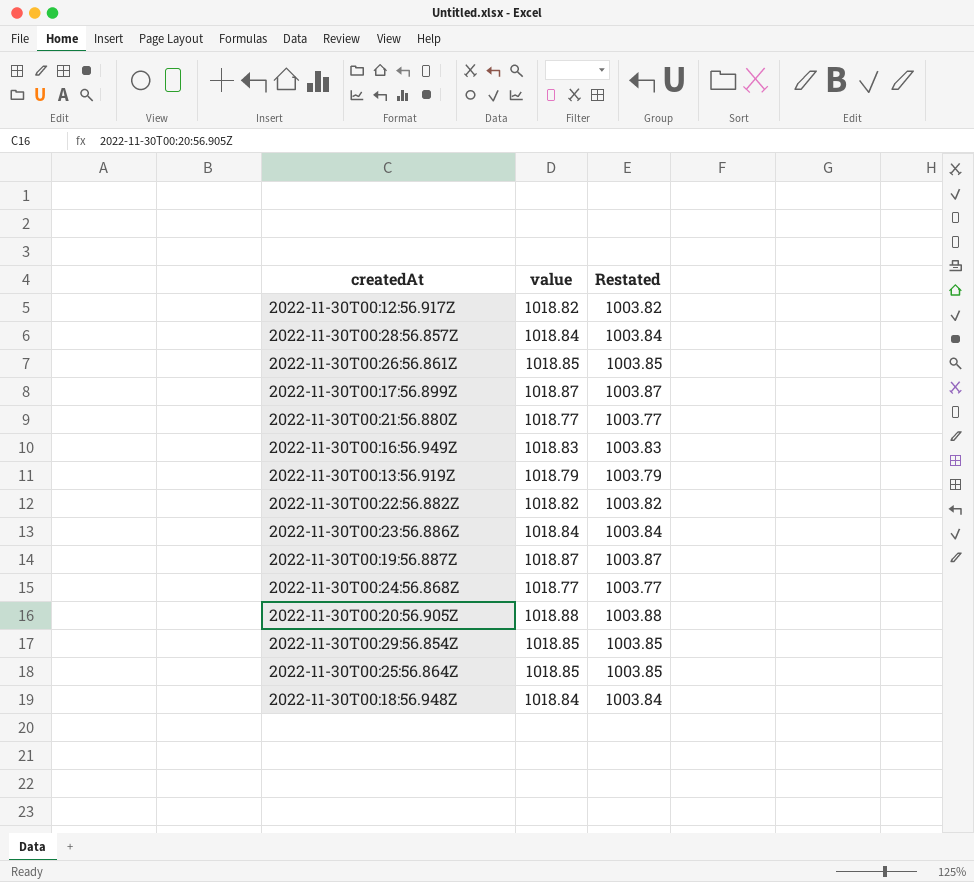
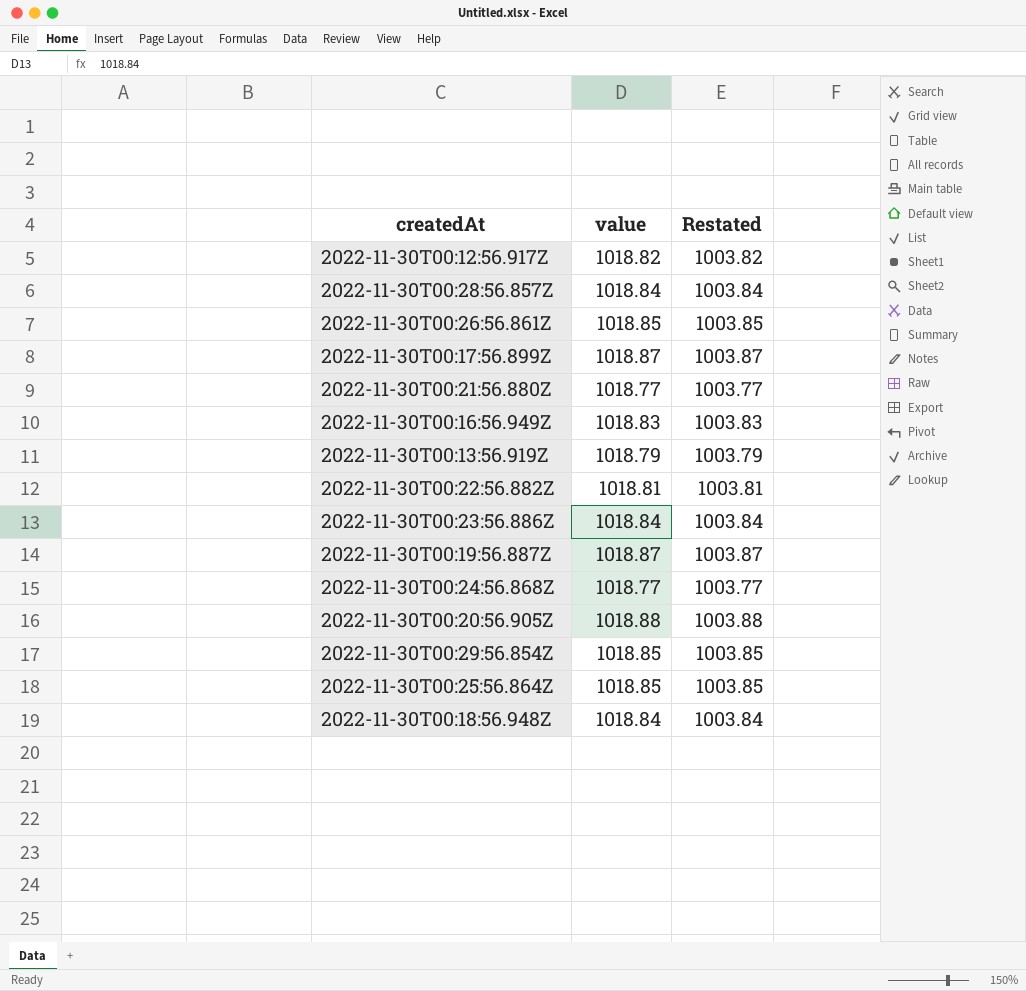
2022-11-30T00:22:56.882Z | value: 1018.82 -> 1018.81
2022-11-30T00:22:56.882Z | Restated: 1003.82 -> 1003.81

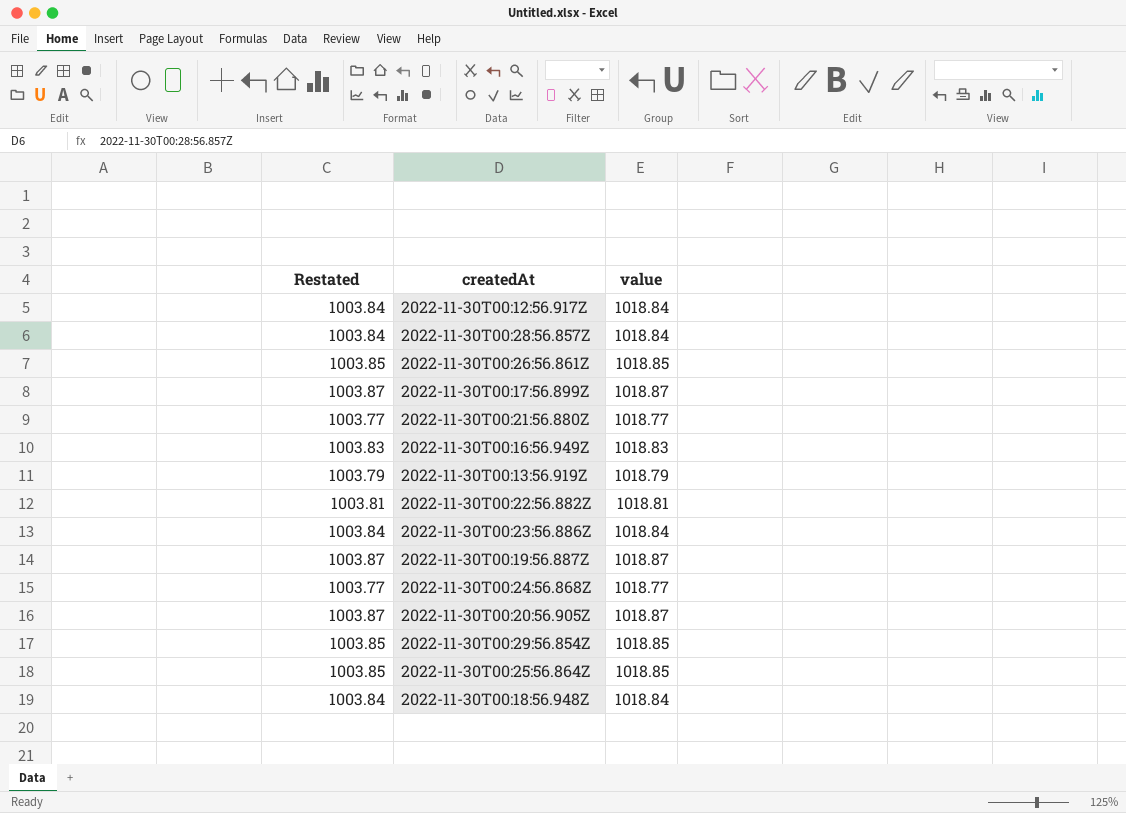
column Restated | position: 3 -> 1
2022-11-30T00:12:56.917Z | Restated: 1003.82 -> 1003.84
2022-11-30T00:12:56.917Z | value: 1018.82 -> 1018.84
2022-11-30T00:20:56.905Z | Restated: 1003.88 -> 1003.87
2022-11-30T00:20:56.905Z | value: 1018.88 -> 1018.87

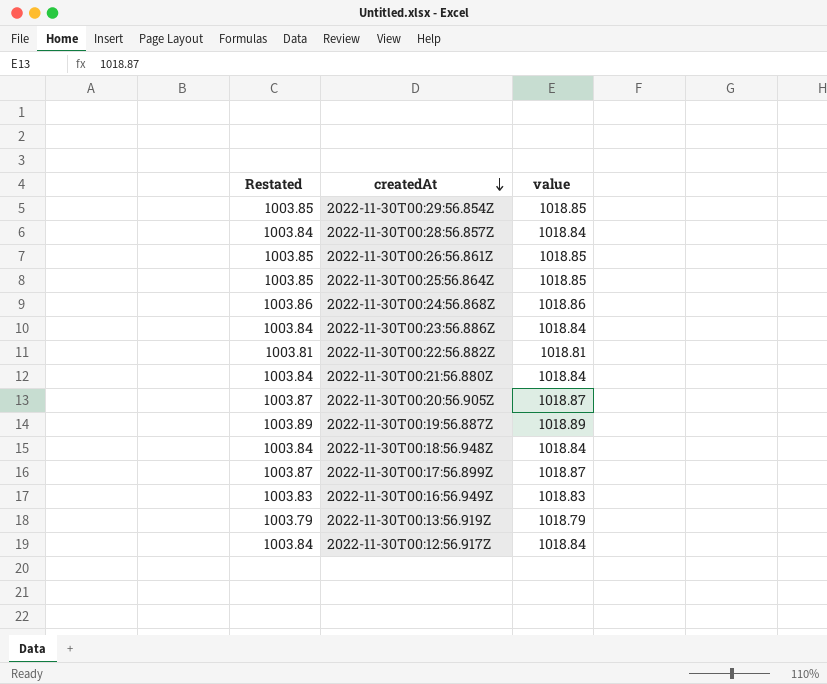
row order: none -> createdAt descending
2022-11-30T00:24:56.868Z | Restated: 1003.77 -> 1003.86
2022-11-30T00:24:56.868Z | value: 1018.77 -> 1018.86
2022-11-30T00:21:56.880Z | Restated: 1003.77 -> 1003.84
2022-11-30T00:21:56.880Z | value: 1018.77 -> 1018.84
2022-11-30T00:19:56.887Z | Restated: 1003.87 -> 1003.89
2022-11-30T00:19:56.887Z | value: 1018.87 -> 1018.89

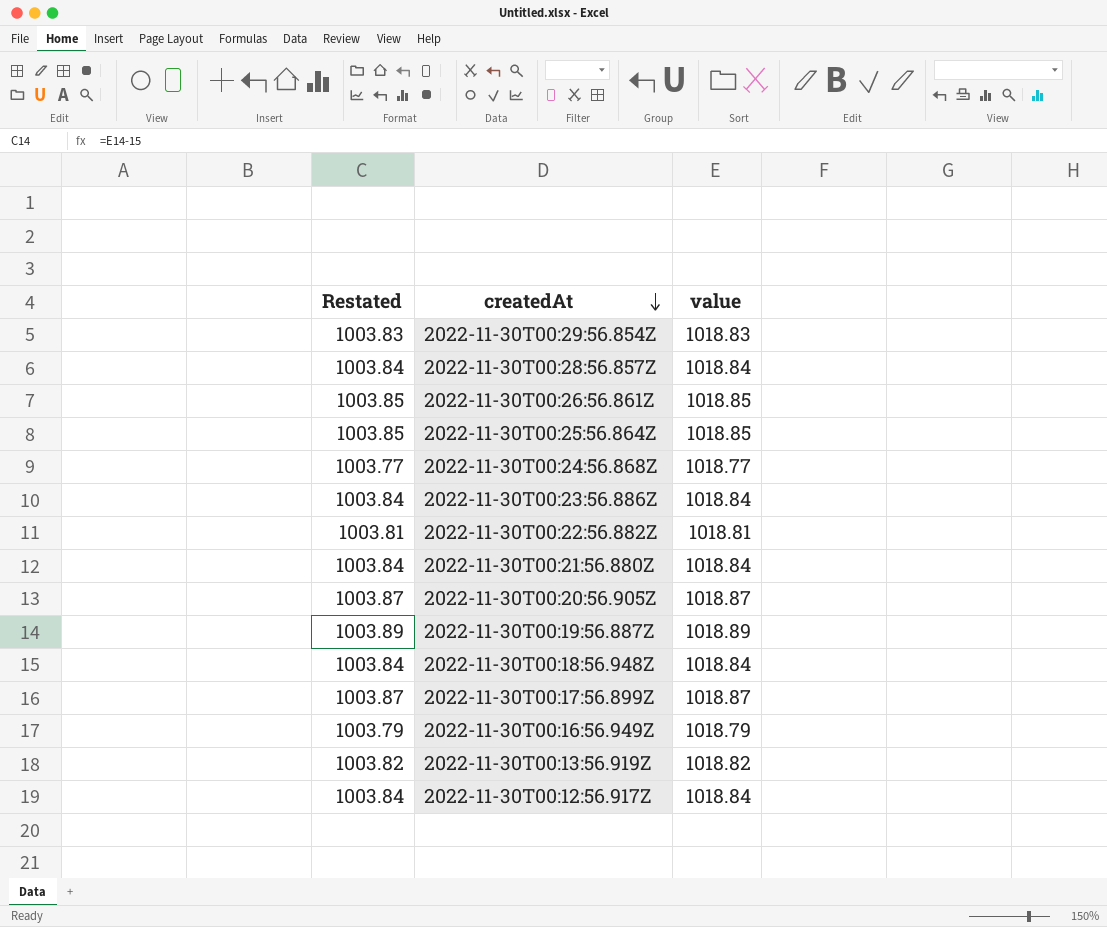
2022-11-30T00:29:56.854Z | Restated: 1003.85 -> 1003.83
2022-11-30T00:29:56.854Z | value: 1018.85 -> 1018.83
2022-11-30T00:24:56.868Z | Restated: 1003.86 -> 1003.77
2022-11-30T00:24:56.868Z | value: 1018.86 -> 1018.77
2022-11-30T00:16:56.949Z | Restated: 1003.83 -> 1003.79
2022-11-30T00:16:56.949Z | value: 1018.83 -> 1018.79
2022-11-30T00:13:56.919Z | Restated: 1003.79 -> 1003.82
2022-11-30T00:13:56.919Z | value: 1018.79 -> 1018.82

